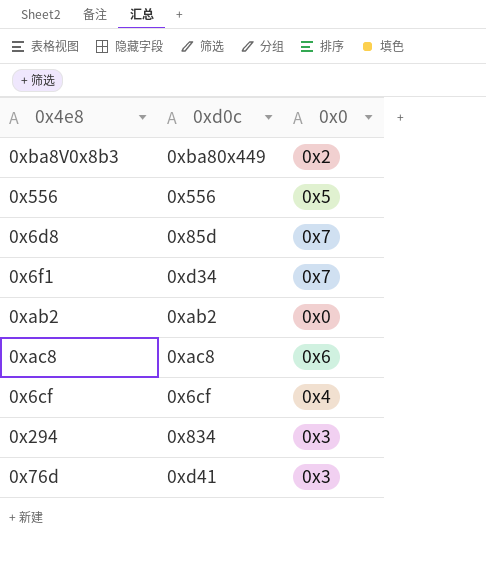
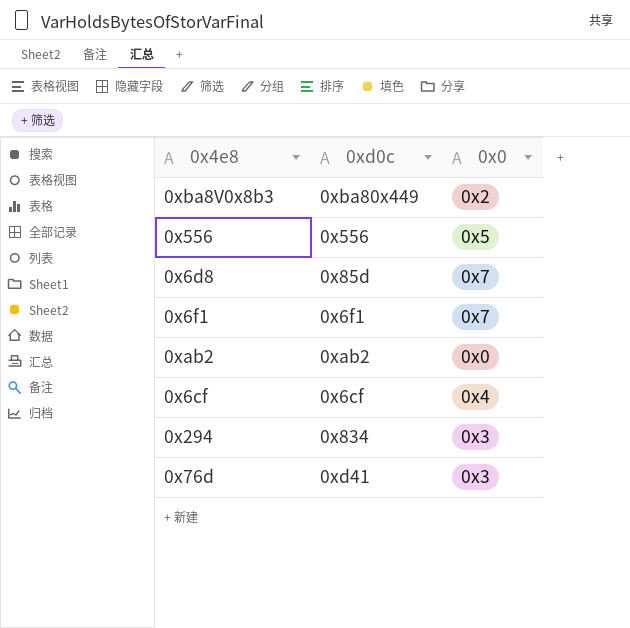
row 0xac8: 0xac8 | 0x6 -> none
0x6f1 | 0xd0c: 0xd34 -> 0x6f1

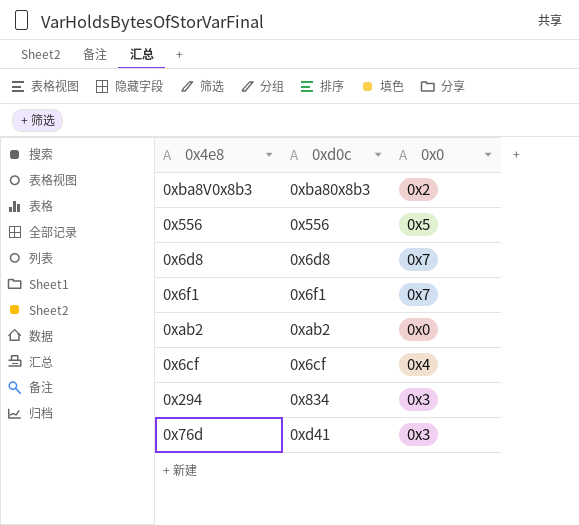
0xba8V0x8b3 | 0xd0c: 0xba80x449 -> 0xba80x8b3
0x6d8 | 0xd0c: 0x85d -> 0x6d8

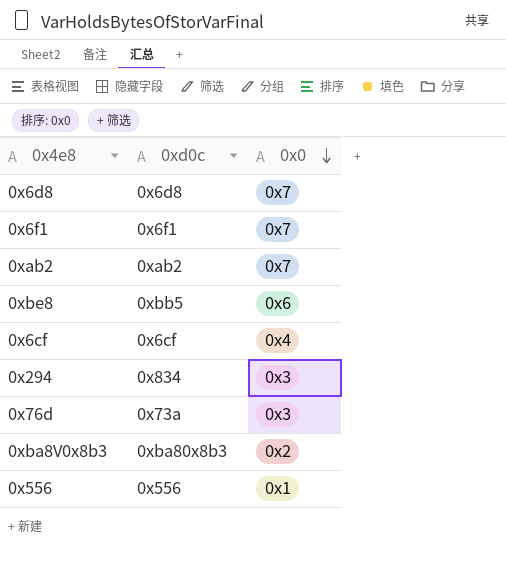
row order: none -> 0x0 descending
0xab2 | 0x0: 0x0 -> 0x7
row 0xbe8: none -> 0xbb5 | 0x6
0x76d | 0xd0c: 0xd41 -> 0x73a
0x556 | 0x0: 0x5 -> 0x1

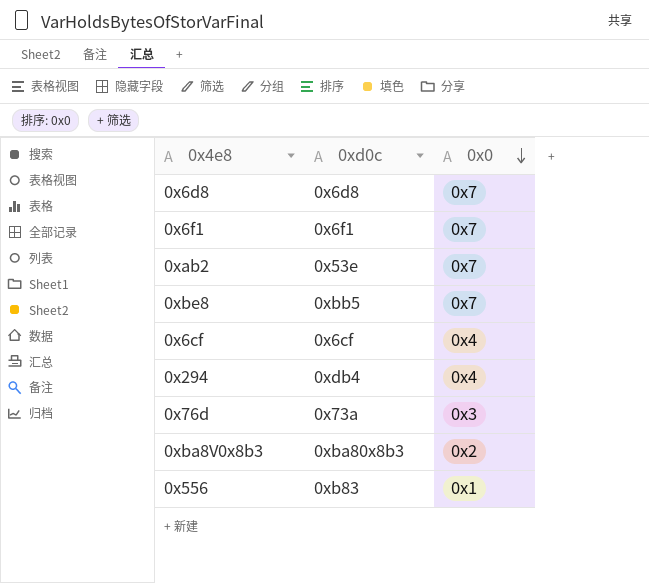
0xab2 | 0xd0c: 0xab2 -> 0x53e
0xbe8 | 0x0: 0x6 -> 0x7
0x294 | 0xd0c: 0x834 -> 0xdb4
0x294 | 0x0: 0x3 -> 0x4
0x556 | 0xd0c: 0x556 -> 0xb83

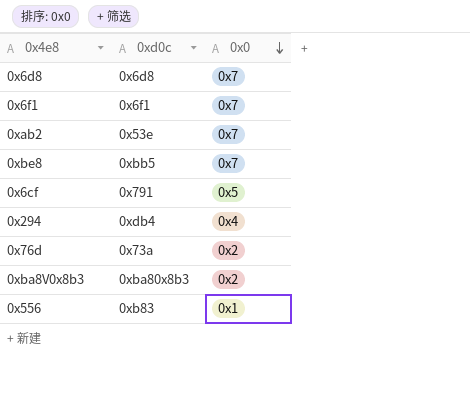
0x6cf | 0xd0c: 0x6cf -> 0x791
0x6cf | 0x0: 0x4 -> 0x5
0x76d | 0x0: 0x3 -> 0x2

